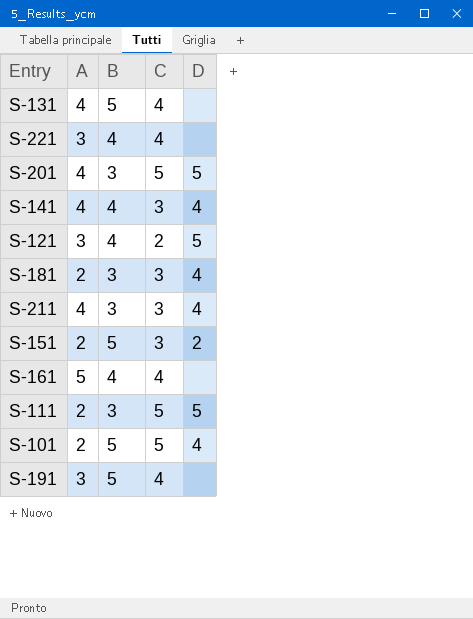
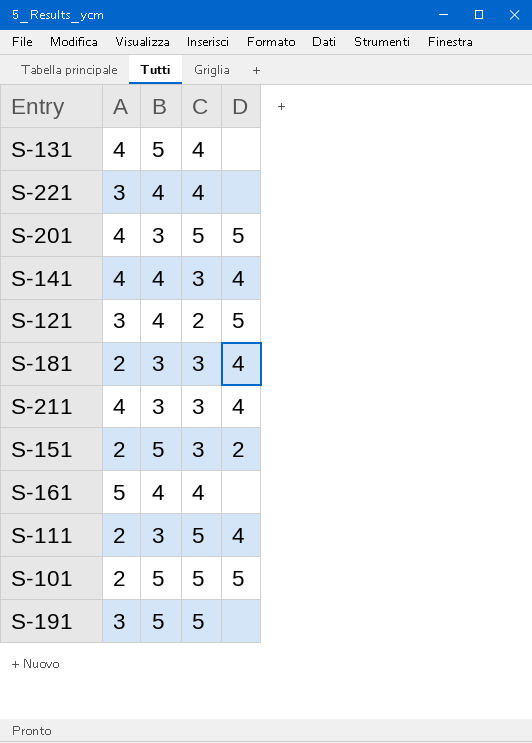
S-111 | D: 5 -> 4
S-101 | D: 4 -> 5
S-191 | C: 4 -> 5

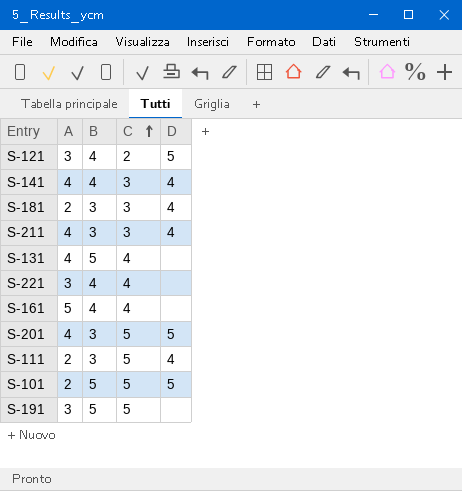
row order: none -> C ascending
row S-151: 2 | 5 | 3 | 2 -> none

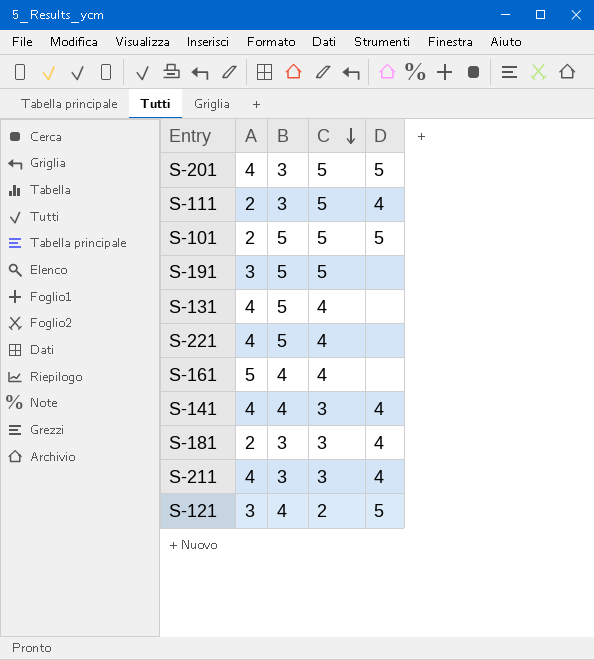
row order: C ascending -> C descending
S-221 | A: 3 -> 4
S-221 | B: 4 -> 5

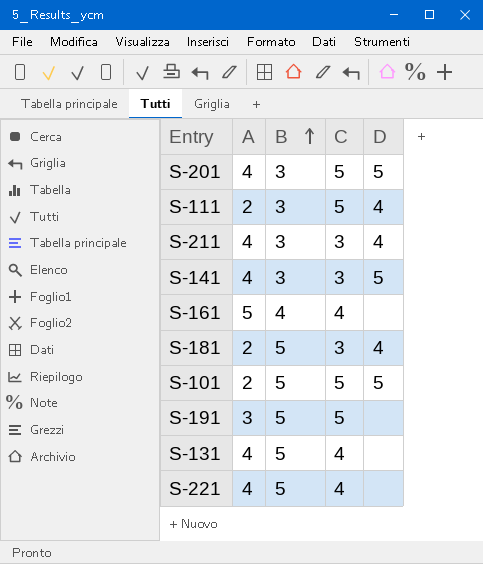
row order: C descending -> B ascending
row S-121: 3 | 4 | 2 | 5 -> none
S-141 | B: 4 -> 3
S-141 | D: 4 -> 5
S-181 | B: 3 -> 5

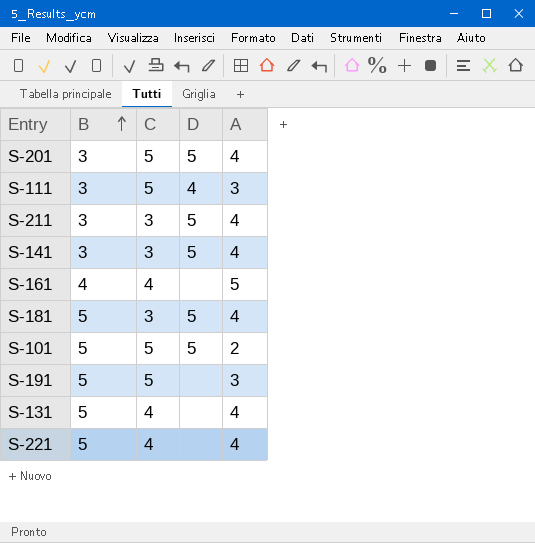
column A | position: 2 -> 5
S-111 | A: 2 -> 3
S-211 | D: 4 -> 5
S-181 | D: 4 -> 5
S-181 | A: 2 -> 4

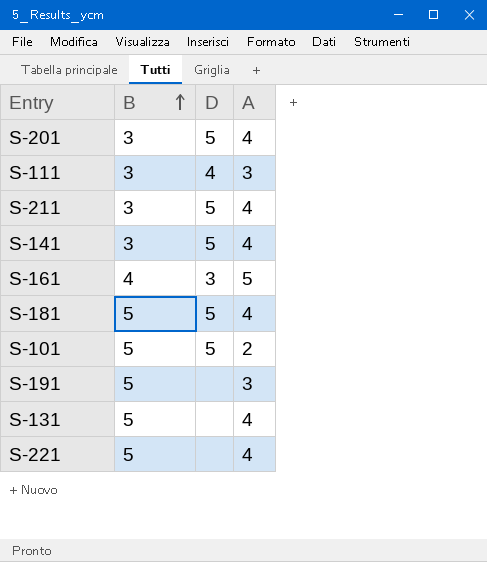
column C | position: 3 -> none
S-161 | D: none -> 3

